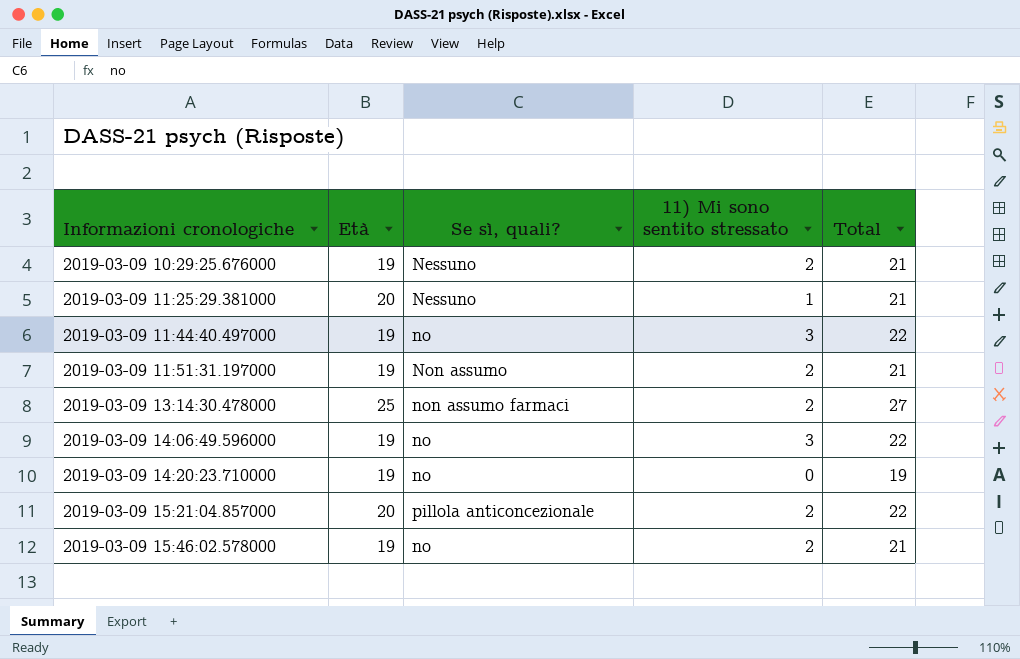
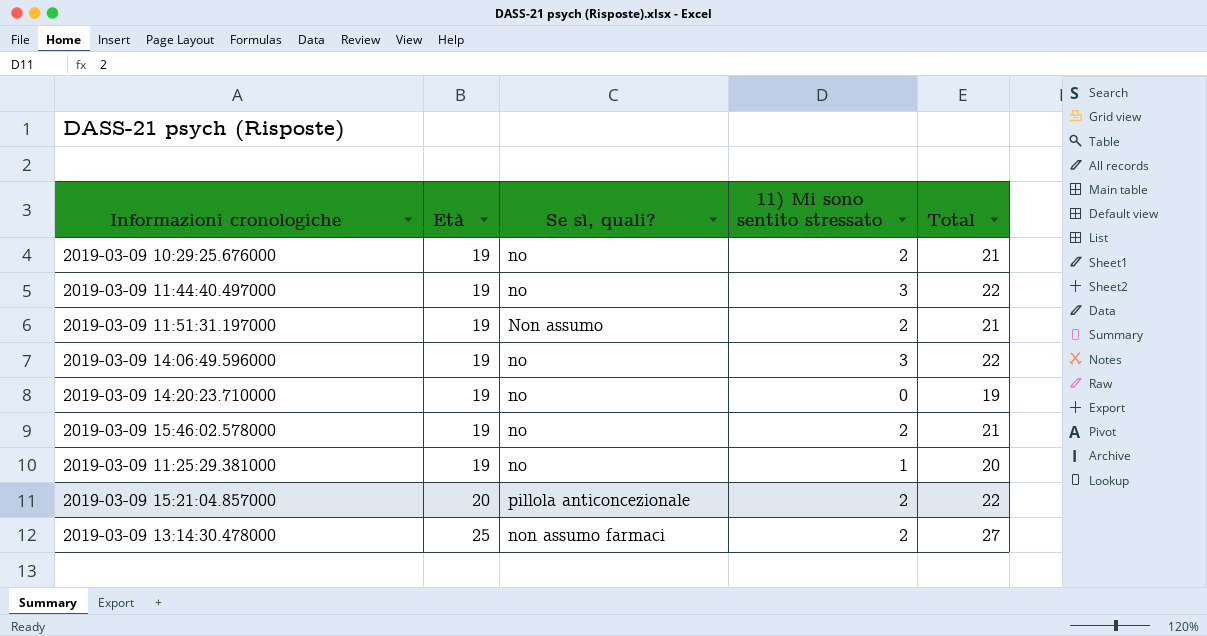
row order: Informazioni cronologiche ascending -> Età ascending
2019-03-09 10:29:25.676000 | Se sì, quali?: Nessuno -> no
2019-03-09 11:25:29.381000 | Età: 20 -> 19
2019-03-09 11:25:29.381000 | Se sì, quali?: Nessuno -> no
2019-03-09 11:25:29.381000 | Total: 21 -> 20

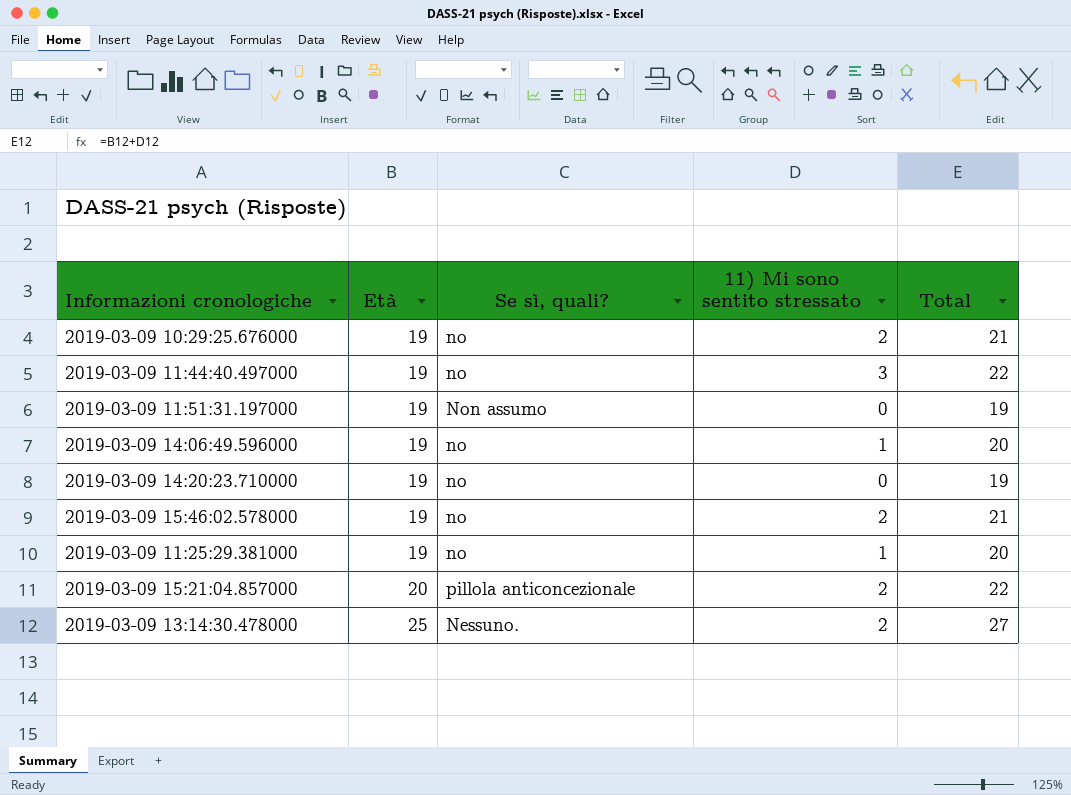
2019-03-09 11:51:31.197000 | 11) Mi sono sentito stressato: 2 -> 0
2019-03-09 11:51:31.197000 | Total: 21 -> 19
2019-03-09 14:06:49.596000 | 11) Mi sono sentito stressato: 3 -> 1
2019-03-09 14:06:49.596000 | Total: 22 -> 20
2019-03-09 13:14:30.478000 | Se sì, quali?: non assumo farmaci -> Nessuno.

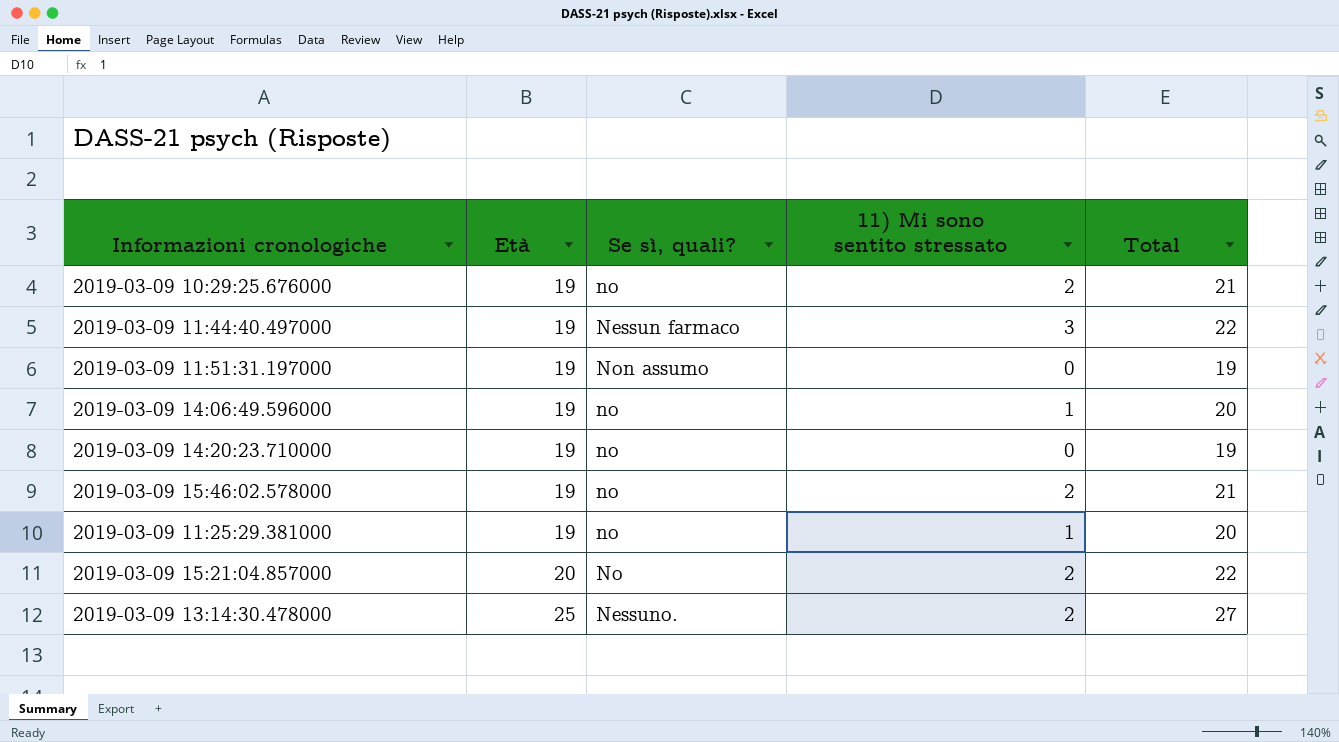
2019-03-09 11:44:40.497000 | Se sì, quali?: no -> Nessun farmaco
2019-03-09 15:21:04.857000 | Se sì, quali?: pillola anticoncezionale -> No

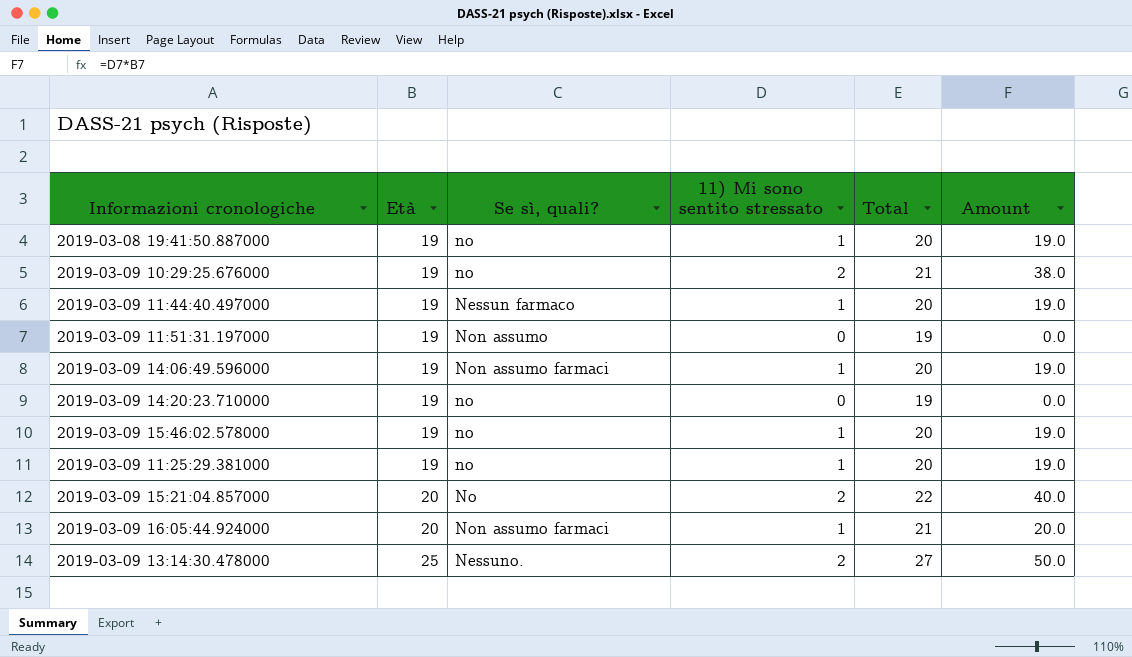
column Amount | formula: none -> [Età] * [11) Mi sono sentito stressato]
row 2019-03-08 19:41:50.887000: none -> 19 | no | 1 | 20 | 19.0
2019-03-09 11:44:40.497000 | 11) Mi sono sentito stressato: 3 -> 1
2019-03-09 11:44:40.497000 | Total: 22 -> 20
2019-03-09 14:06:49.596000 | Se sì, quali?: no -> Non assumo farmaci
2019-03-09 15:46:02.578000 | 11) Mi sono sentito stressato: 2 -> 1
2019-03-09 15:46:02.578000 | Total: 21 -> 20
row 2019-03-09 16:05:44.924000: none -> 20 | Non assumo farmaci | 1 | 21 | 20.0

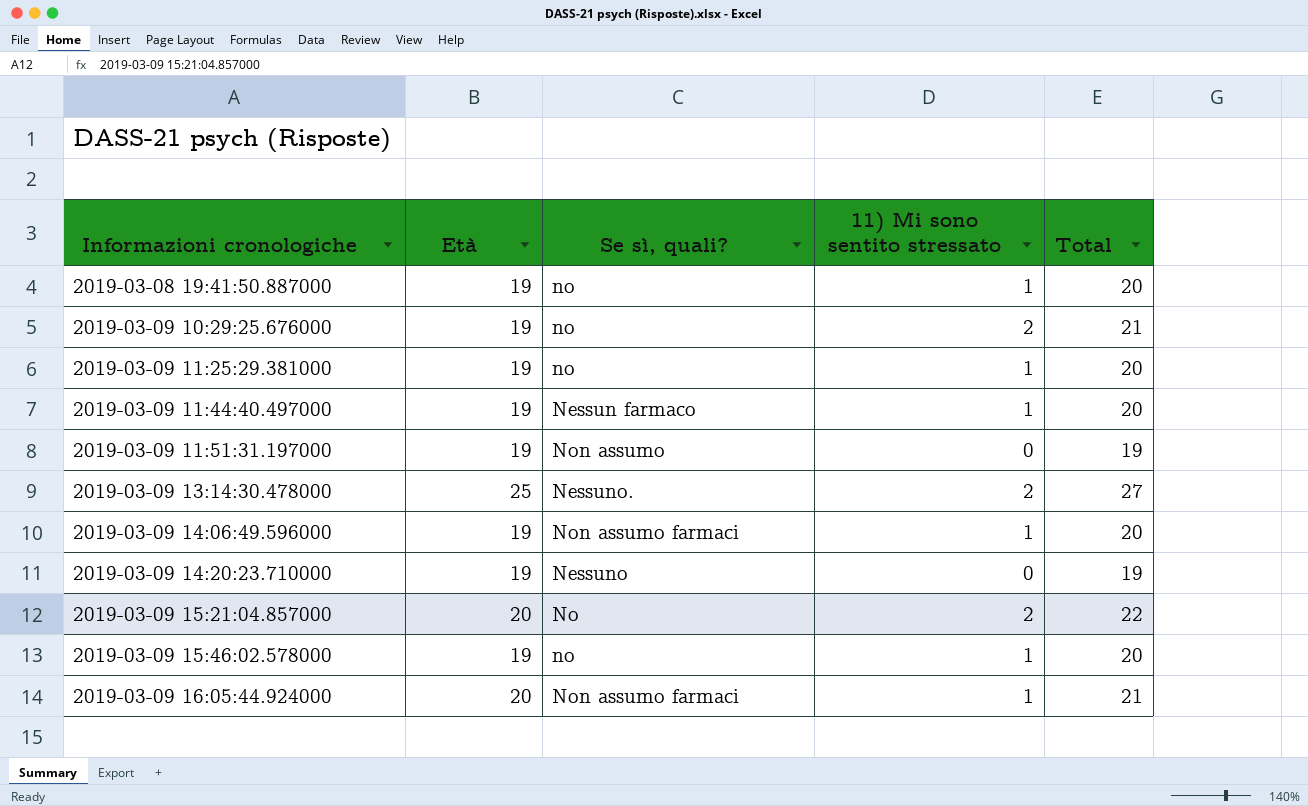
row order: Età ascending -> Informazioni cronologiche ascending
column Amount | formula: [Età] * [11) Mi sono sentito stressato] -> none
2019-03-09 14:20:23.710000 | Se sì, quali?: no -> Nessuno

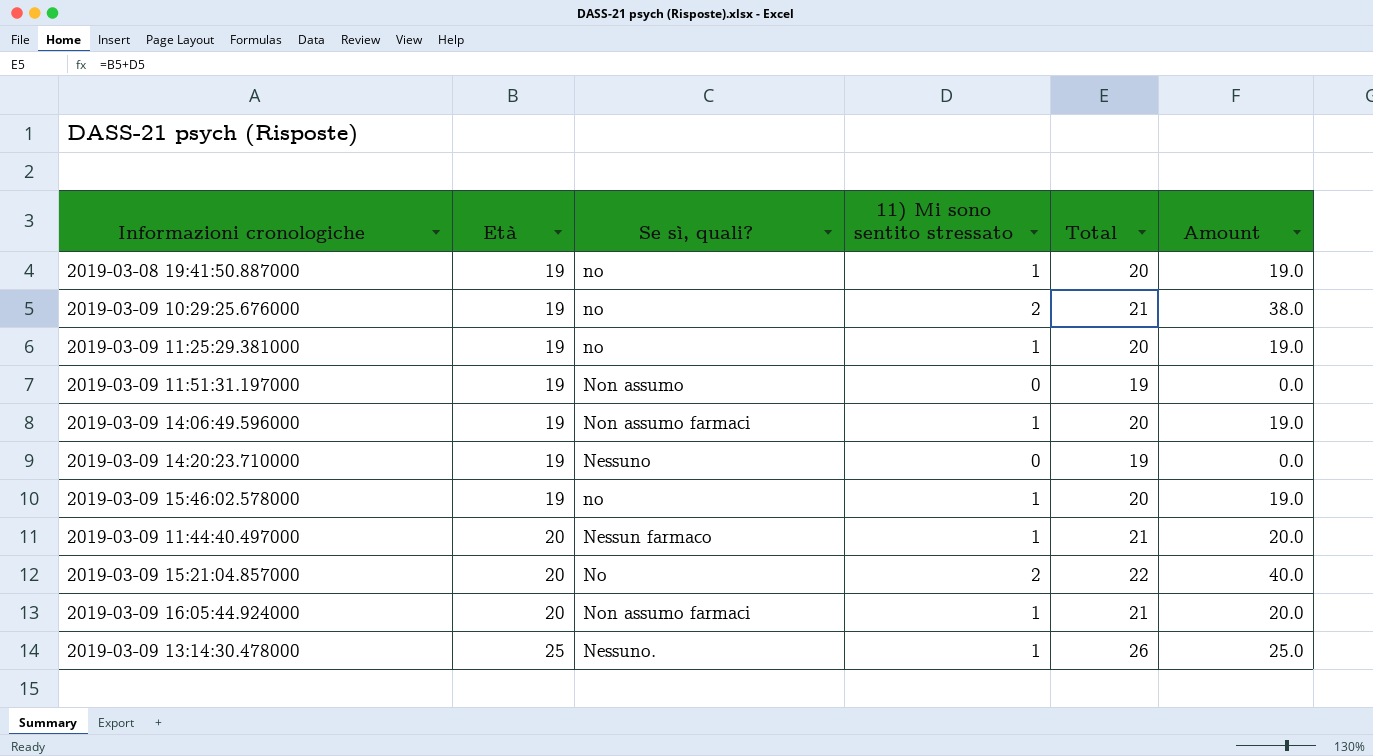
row order: Informazioni cronologiche ascending -> Età ascending
column Amount | formula: none -> [Età] * [11) Mi sono sentito stressato]
2019-03-09 11:44:40.497000 | Età: 19 -> 20
2019-03-09 11:44:40.497000 | Total: 20 -> 21
2019-03-09 13:14:30.478000 | 11) Mi sono sentito stressato: 2 -> 1
2019-03-09 13:14:30.478000 | Total: 27 -> 26

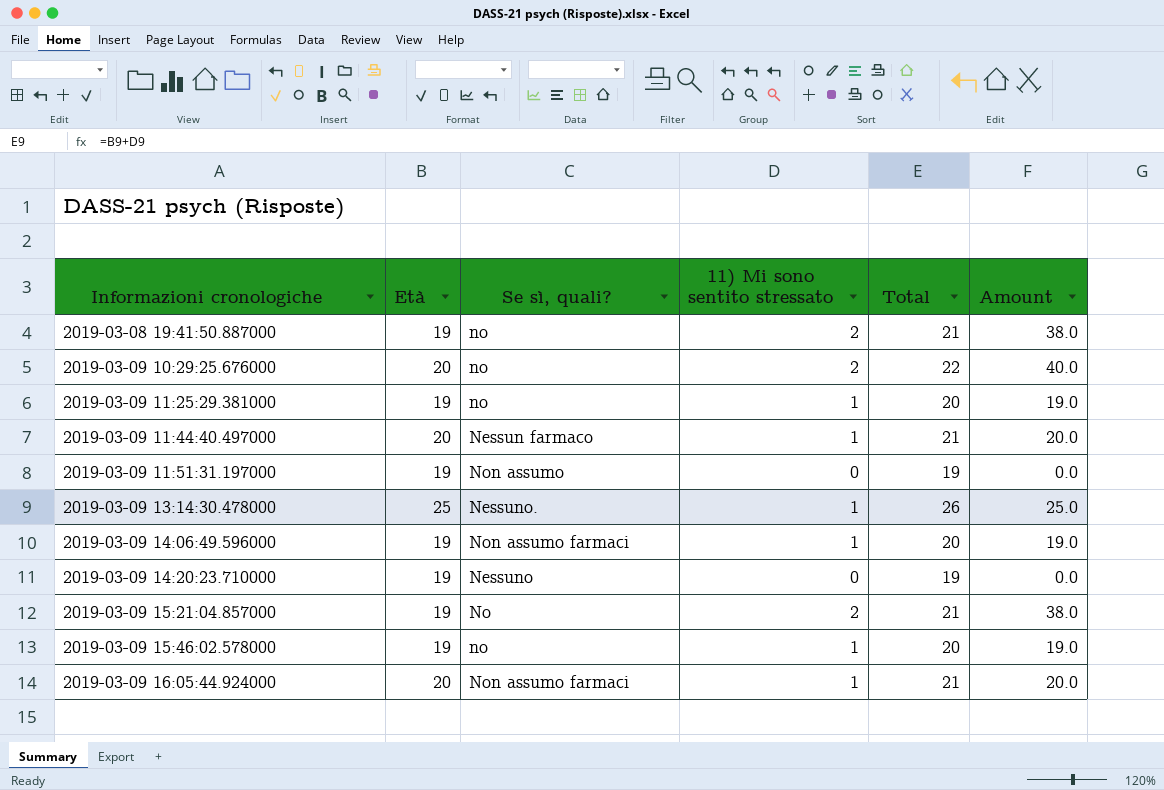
row order: Età ascending -> Informazioni cronologiche ascending
2019-03-08 19:41:50.887000 | 11) Mi sono sentito stressato: 1 -> 2
2019-03-08 19:41:50.887000 | Total: 20 -> 21
2019-03-08 19:41:50.887000 | Amount: 19.0 -> 38.0
2019-03-09 10:29:25.676000 | Età: 19 -> 20
2019-03-09 10:29:25.676000 | Total: 21 -> 22
2019-03-09 10:29:25.676000 | Amount: 38.0 -> 40.0
2019-03-09 15:21:04.857000 | Età: 20 -> 19
2019-03-09 15:21:04.857000 | Total: 22 -> 21
2019-03-09 15:21:04.857000 | Amount: 40.0 -> 38.0

